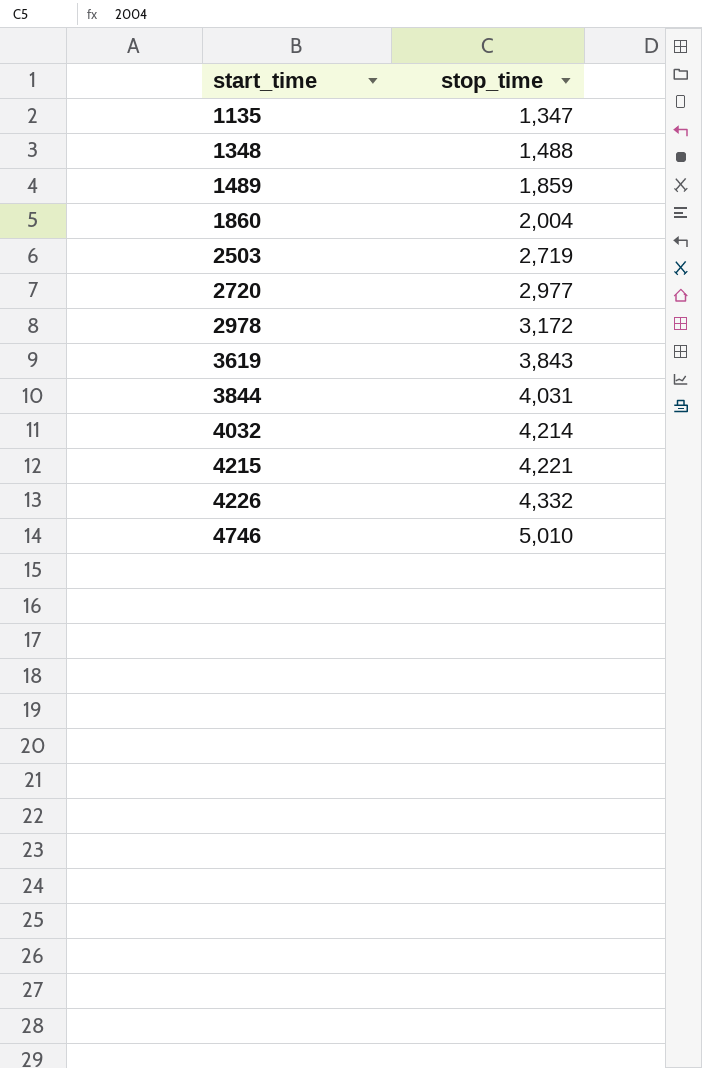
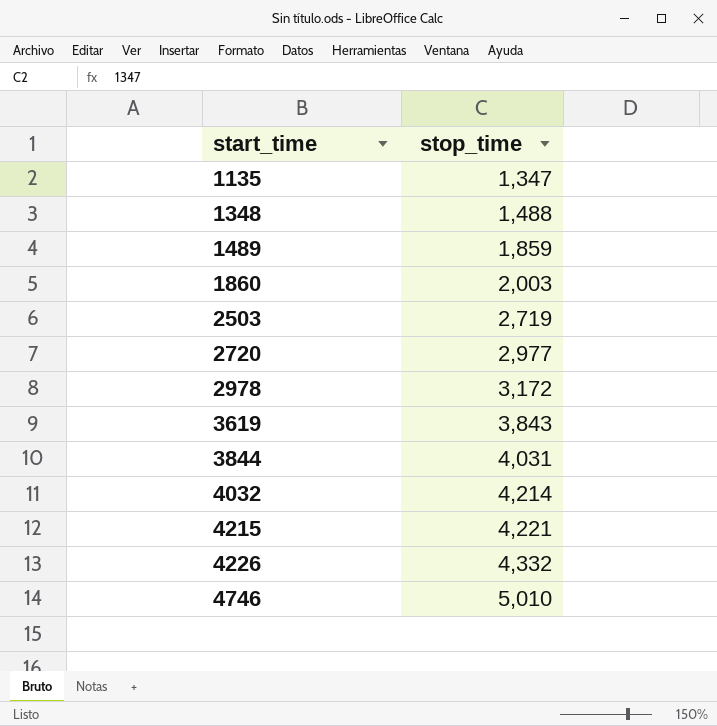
1860 | stop_time: 2,004 -> 2,003

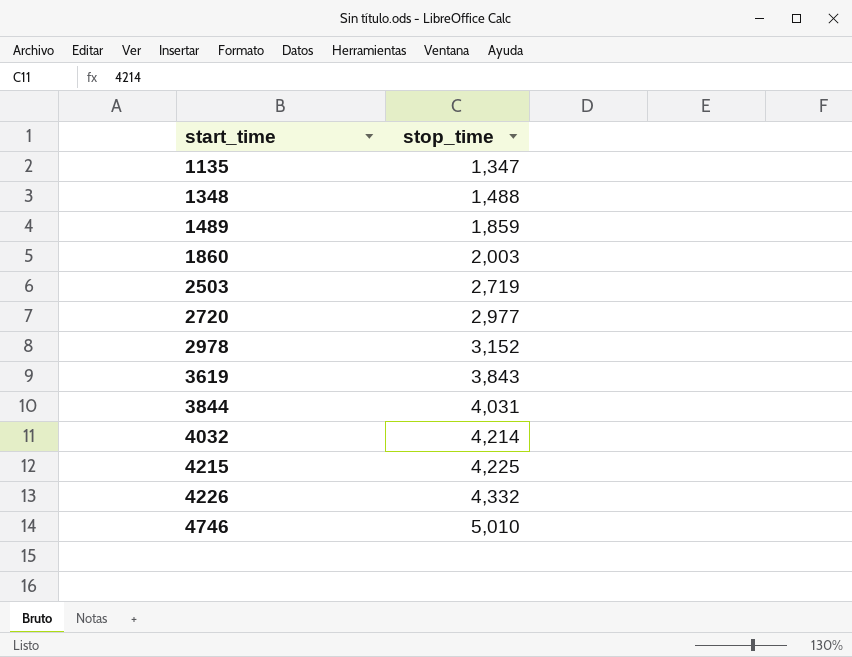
2978 | stop_time: 3,172 -> 3,152
4215 | stop_time: 4,221 -> 4,225

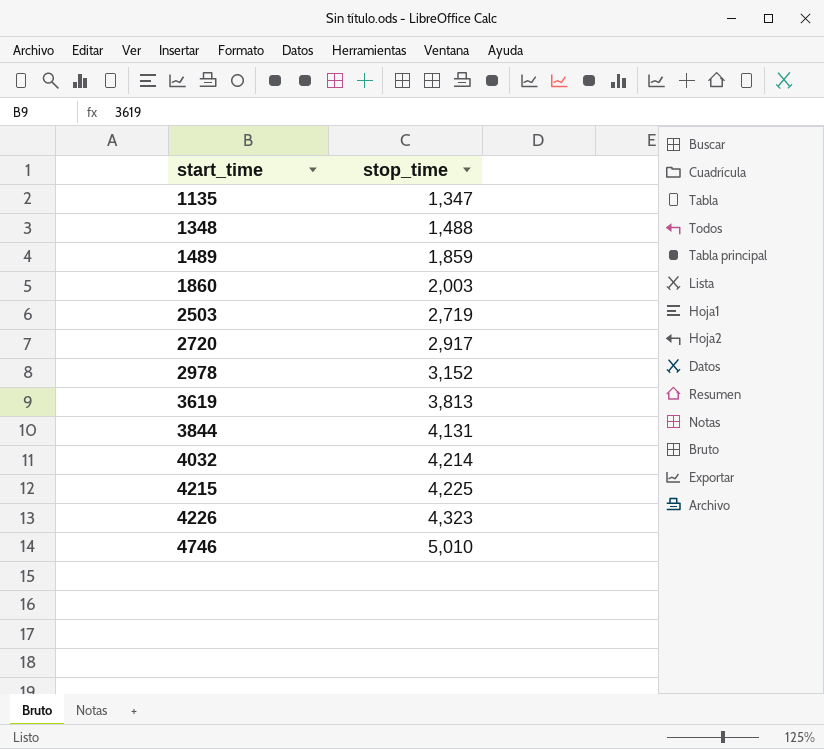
2720 | stop_time: 2,977 -> 2,917
3619 | stop_time: 3,843 -> 3,813
3844 | stop_time: 4,031 -> 4,131
4226 | stop_time: 4,332 -> 4,323

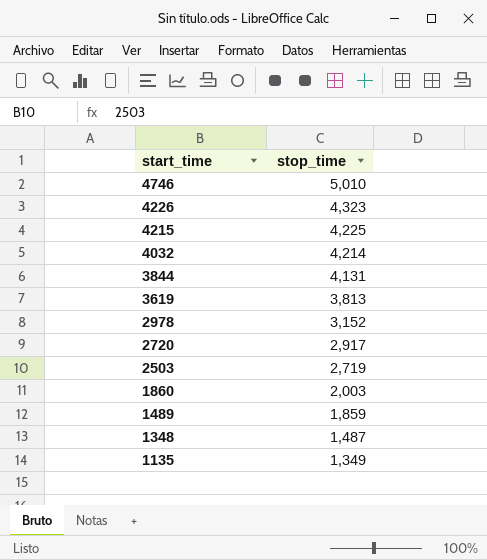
row order: start_time ascending -> start_time descending
1348 | stop_time: 1,488 -> 1,487
1135 | stop_time: 1,347 -> 1,349

